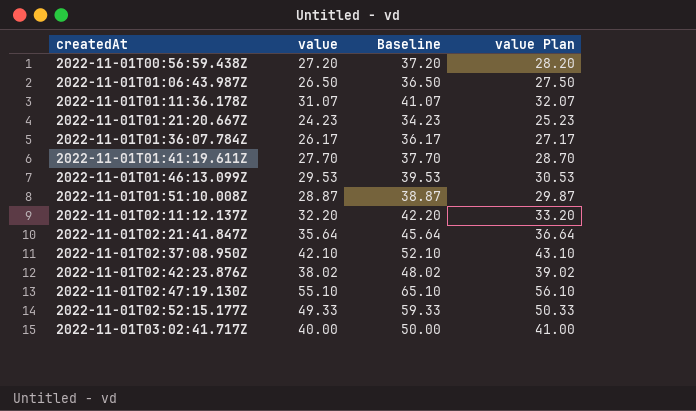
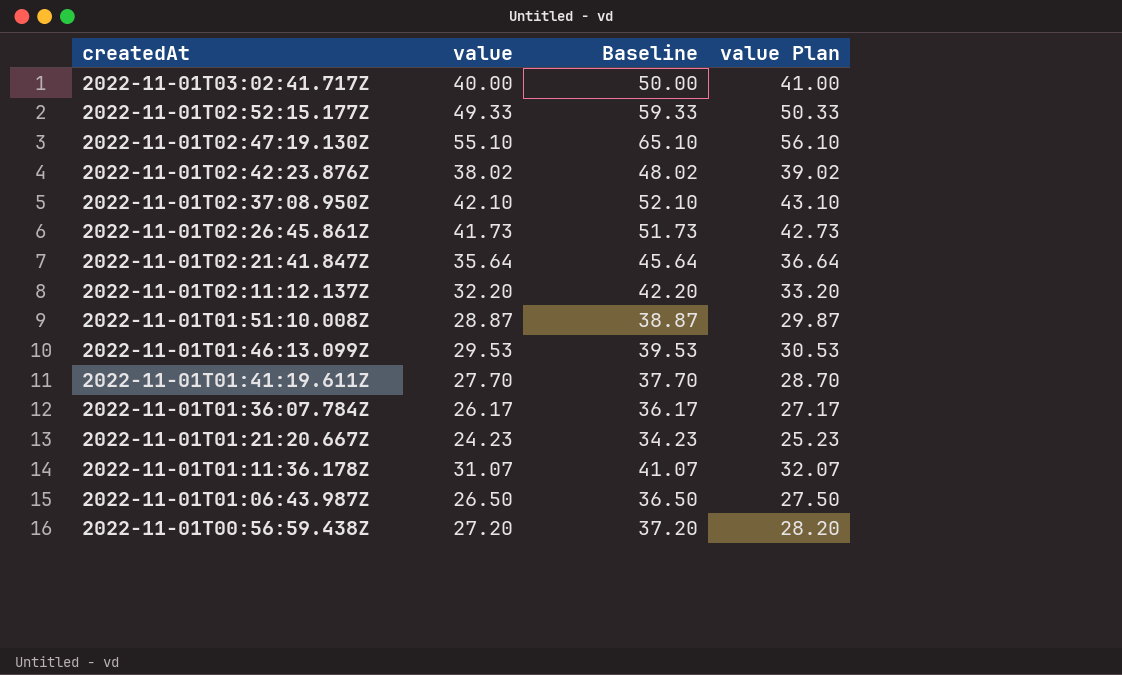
row order: createdAt ascending -> createdAt descending
row 2022-11-01T02:26:45.861Z: none -> 41.73 | 51.73 | 42.73

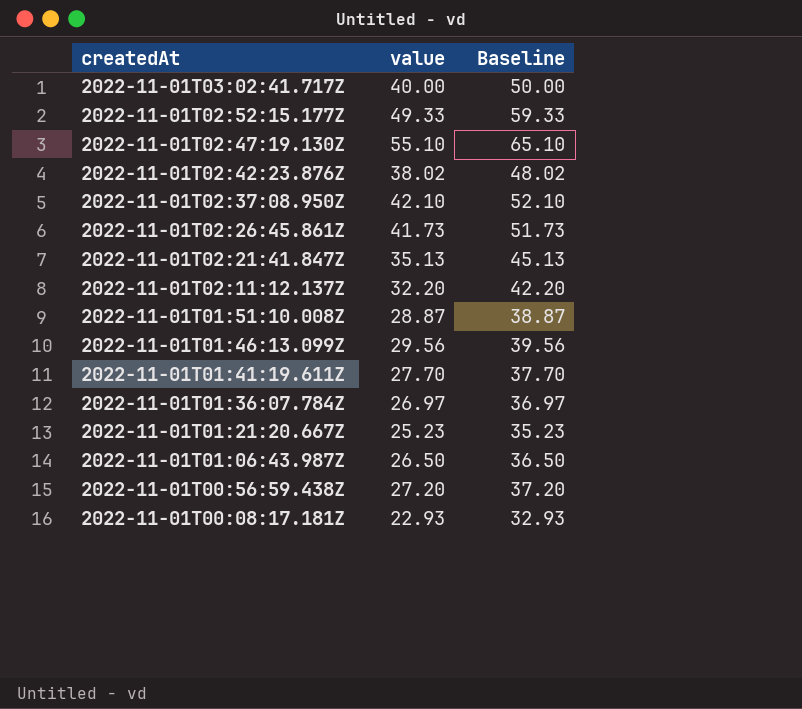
column value Plan | formula: [value] + 1 -> none
row 2022-11-01T01:11:36.178Z: 31.07 | 41.07 | 32.07 -> none
2022-11-01T02:21:41.847Z | value: 35.64 -> 35.13
2022-11-01T02:21:41.847Z | Baseline: 45.64 -> 45.13
2022-11-01T01:46:13.099Z | value: 29.53 -> 29.56
2022-11-01T01:46:13.099Z | Baseline: 39.53 -> 39.56
2022-11-01T01:36:07.784Z | value: 26.17 -> 26.97
2022-11-01T01:36:07.784Z | Baseline: 36.17 -> 36.97
2022-11-01T01:21:20.667Z | value: 24.23 -> 25.23
2022-11-01T01:21:20.667Z | Baseline: 34.23 -> 35.23
row 2022-11-01T00:08:17.181Z: none -> 22.93 | 32.93

